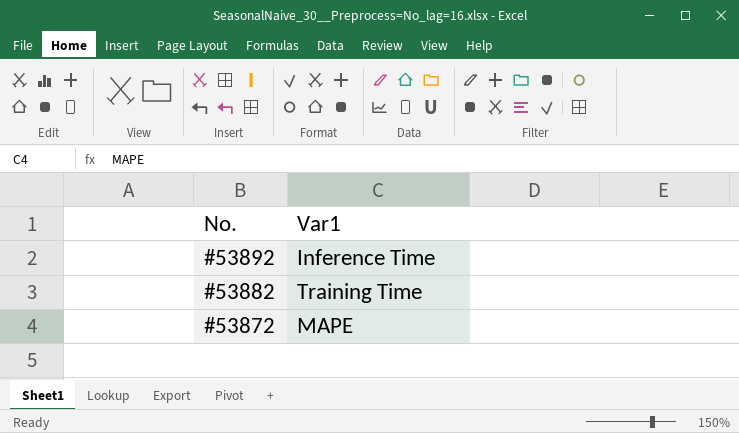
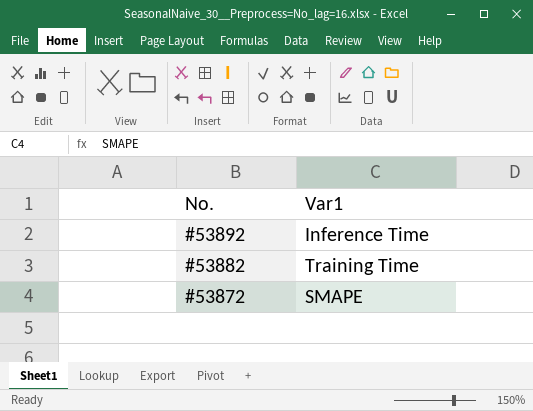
#53872 | Var1: MAPE -> SMAPE

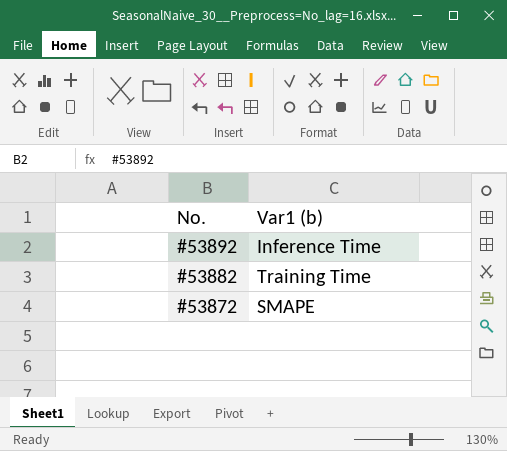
column name: Var1 -> Var1 (b)

